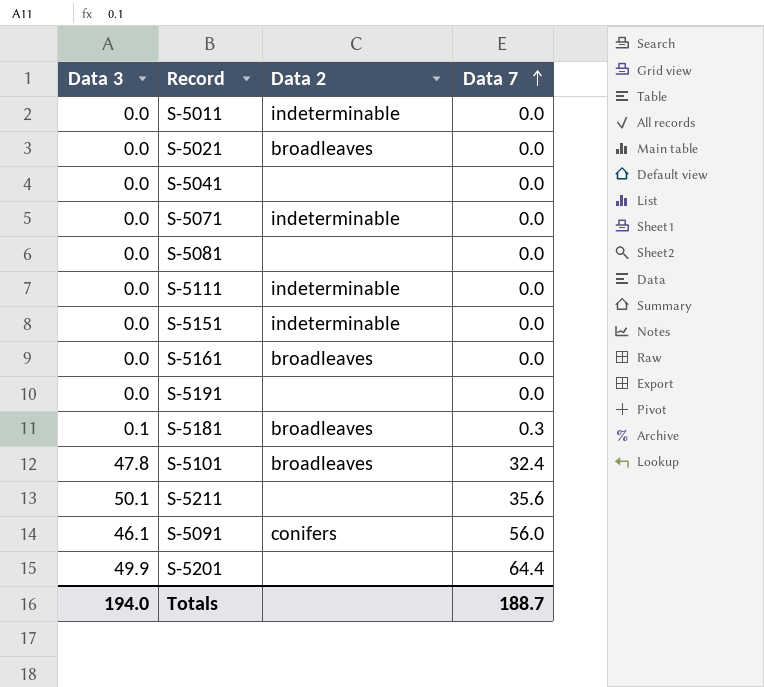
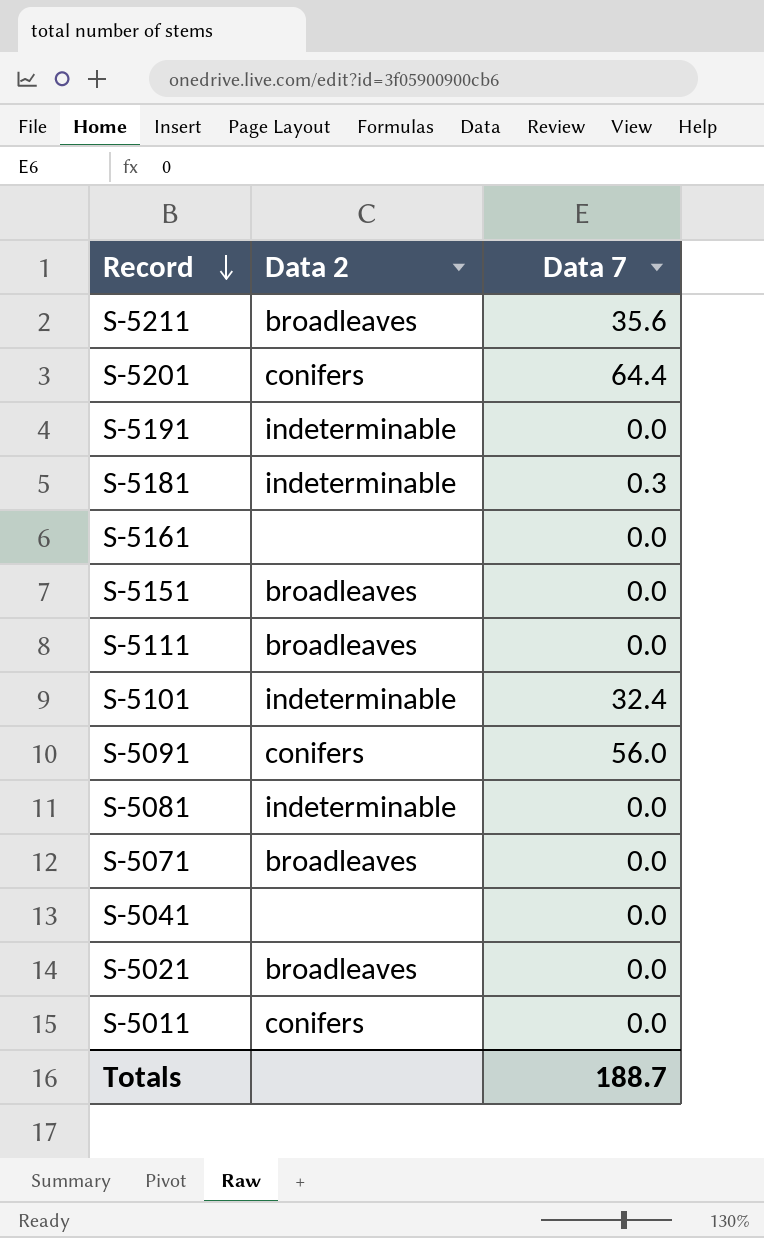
row order: Data 7 ascending -> Record descending
column Data 3 | position: 1 -> none
S-5211 | Data 2: none -> broadleaves
S-5201 | Data 2: none -> conifers
S-5191 | Data 2: none -> indeterminable
S-5181 | Data 2: broadleaves -> indeterminable
S-5161 | Data 2: broadleaves -> none
S-5151 | Data 2: indeterminable -> broadleaves
S-5111 | Data 2: indeterminable -> broadleaves
S-5101 | Data 2: broadleaves -> indeterminable
S-5081 | Data 2: none -> indeterminable
S-5071 | Data 2: indeterminable -> broadleaves
S-5011 | Data 2: indeterminable -> conifers

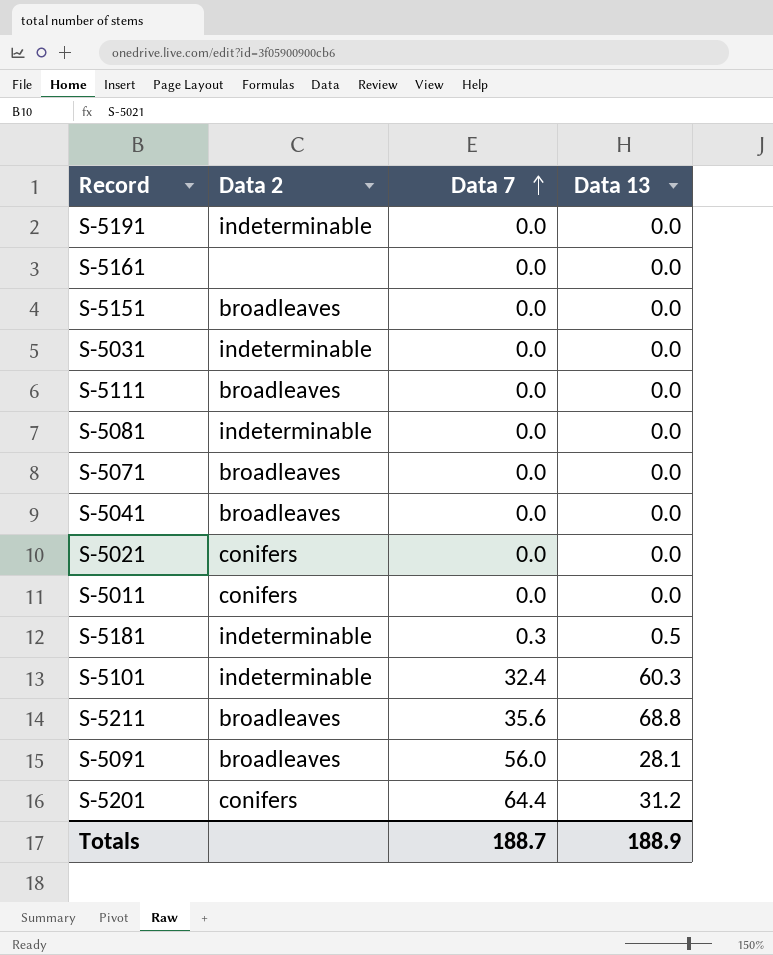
row order: Record descending -> Data 7 ascending
column Data 13 | position: none -> 4
row S-5031: none -> indeterminable | 0.0 | 0.0
S-5041 | Data 2: none -> broadleaves
S-5021 | Data 2: broadleaves -> conifers
S-5091 | Data 2: conifers -> broadleaves

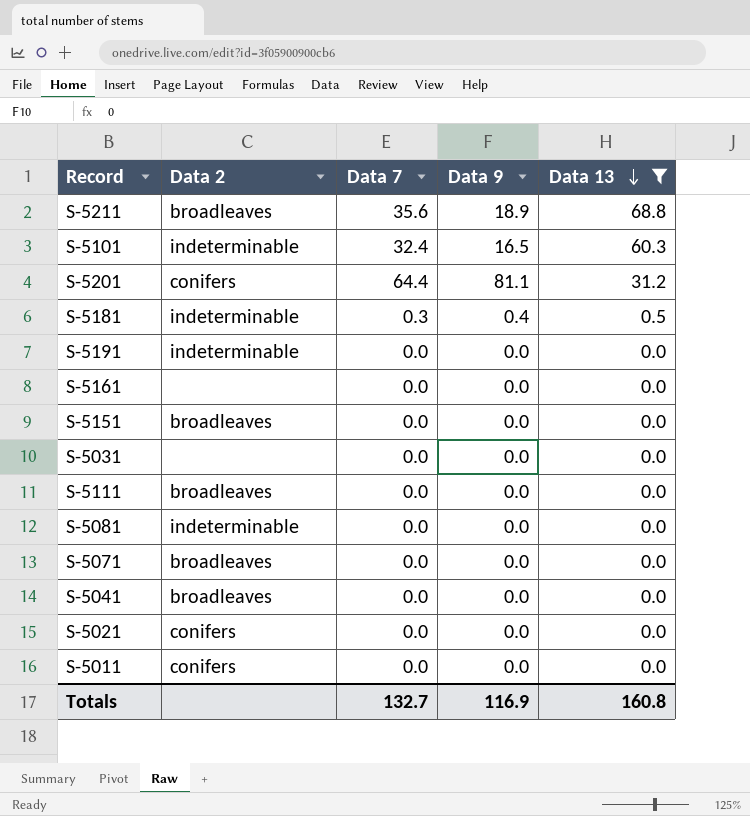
filter: none -> Data 13 != 28.1
row order: Data 7 ascending -> Data 13 descending
column Data 9 | position: none -> 4
S-5031 | Data 2: indeterminable -> none
Totals | Data 7: 188.7 -> 132.7
Totals | Data 13: 188.9 -> 160.8

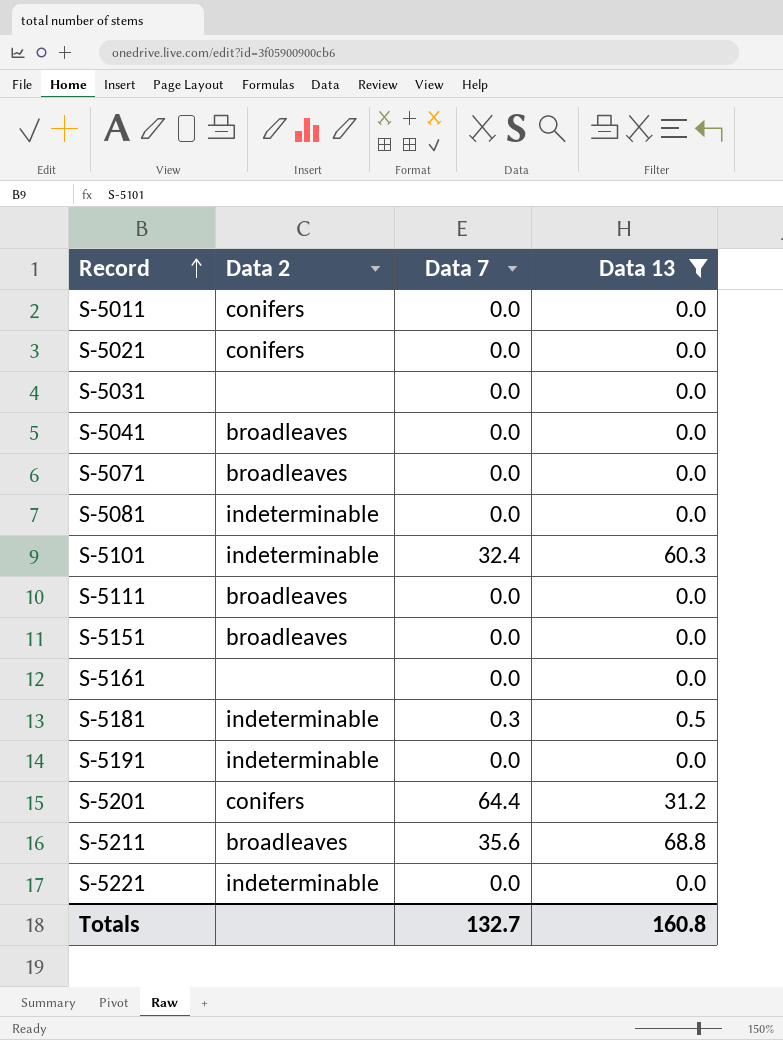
row order: Data 13 descending -> Record ascending
column Data 9 | position: 4 -> none
row S-5221: none -> indeterminable | 0.0 | 0.0

